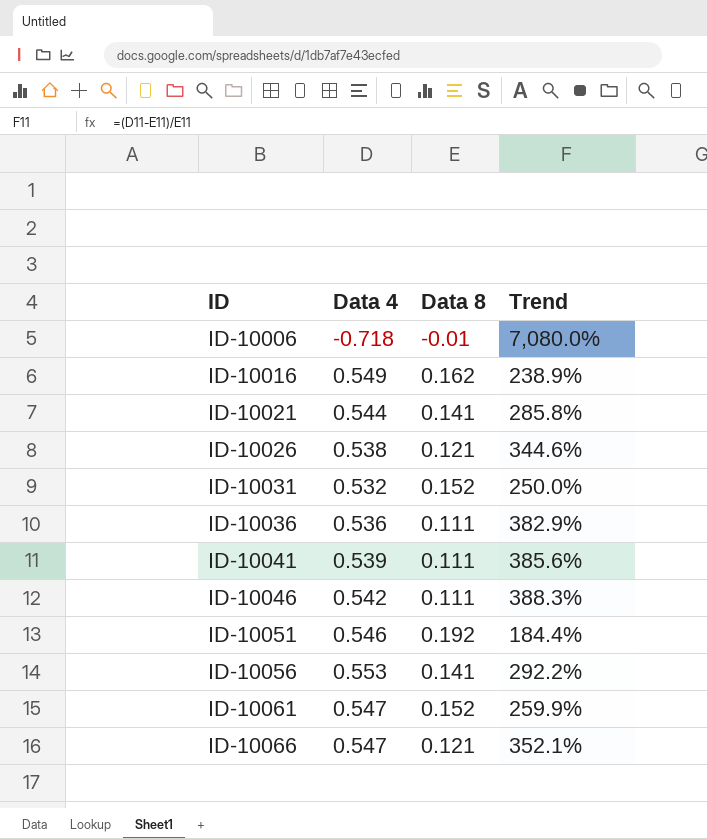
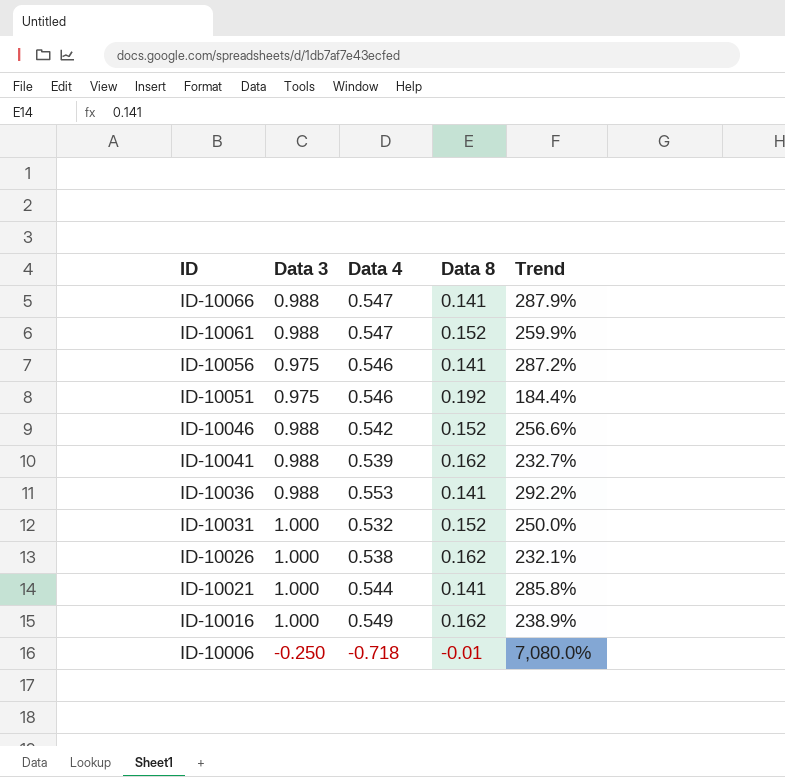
row order: ID ascending -> ID descending
column Data 3 | position: none -> 2
ID-10066 | Data 8: 0.121 -> 0.141
ID-10066 | Trend: 352.1% -> 287.9%
ID-10056 | Data 4: 0.553 -> 0.546
ID-10056 | Trend: 292.2% -> 287.2%
ID-10046 | Data 8: 0.111 -> 0.152
ID-10046 | Trend: 388.3% -> 256.6%
ID-10041 | Data 8: 0.111 -> 0.162
ID-10041 | Trend: 385.6% -> 232.7%
ID-10036 | Data 4: 0.536 -> 0.553
ID-10036 | Data 8: 0.111 -> 0.141
ID-10036 | Trend: 382.9% -> 292.2%
ID-10026 | Data 8: 0.121 -> 0.162
ID-10026 | Trend: 344.6% -> 232.1%

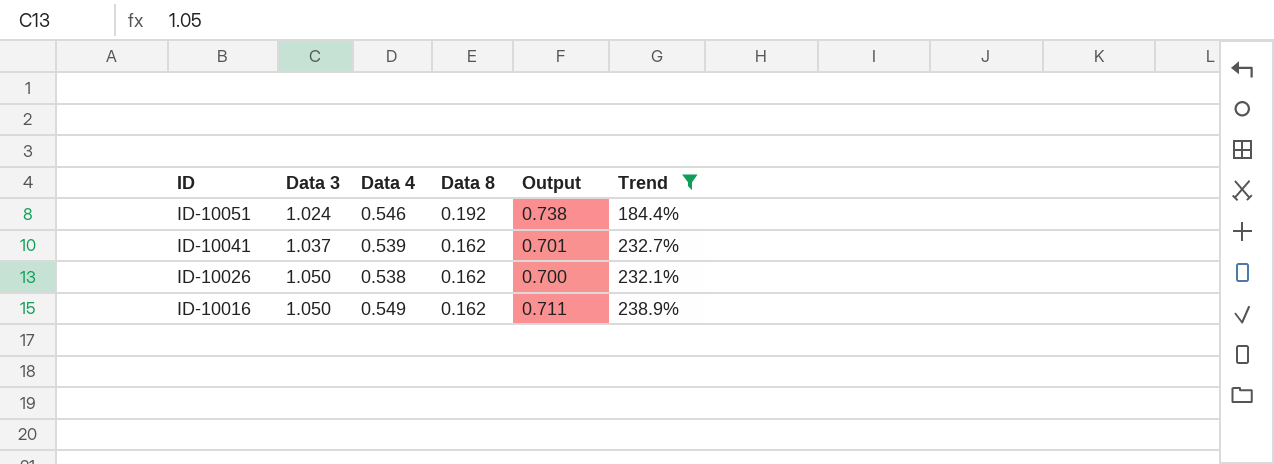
filter: none -> Trend <= 238.9%
column Output | formula: none -> [Data 4] + [Data 8]
ID-10051 | Data 3: 0.975 -> 1.024
ID-10041 | Data 3: 0.988 -> 1.037
ID-10026 | Data 3: 1.000 -> 1.050
ID-10016 | Data 3: 1.000 -> 1.050

